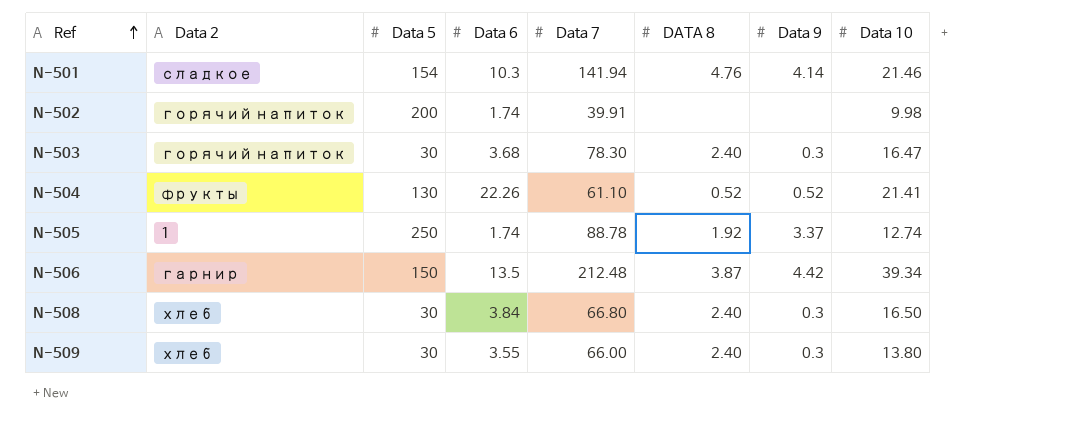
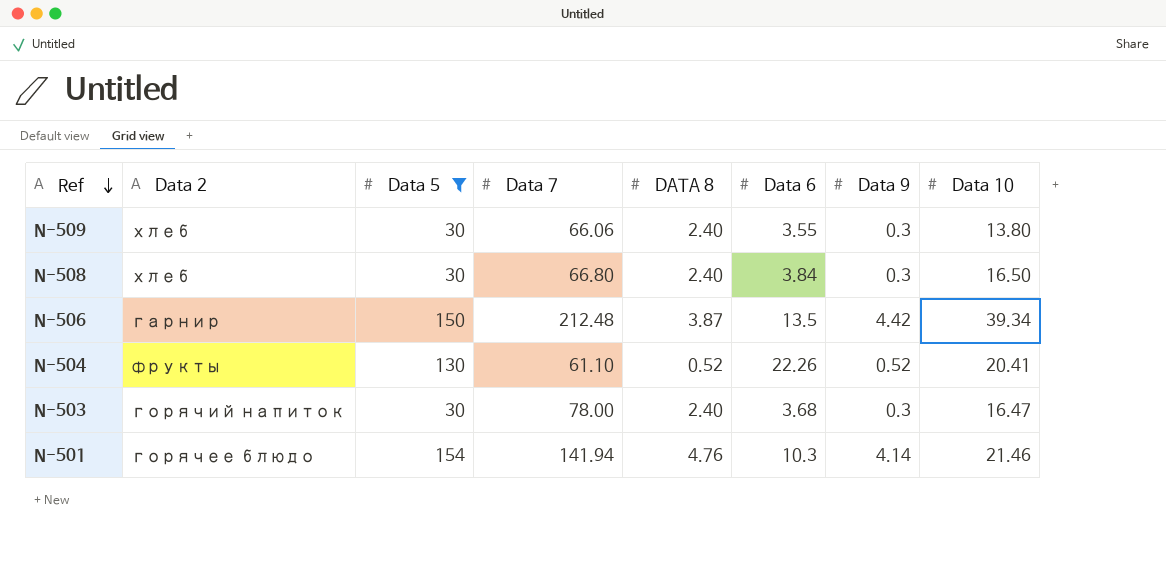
filter: none -> Data 5 <= 154
row order: Ref ascending -> Ref descending
column Data 6 | position: 4 -> 6
N-509 | Data 7: 66.00 -> 66.06
N-504 | Data 10: 21.41 -> 20.41
N-503 | Data 7: 78.30 -> 78.00
N-501 | Data 2: сладкое -> горячее блюдо

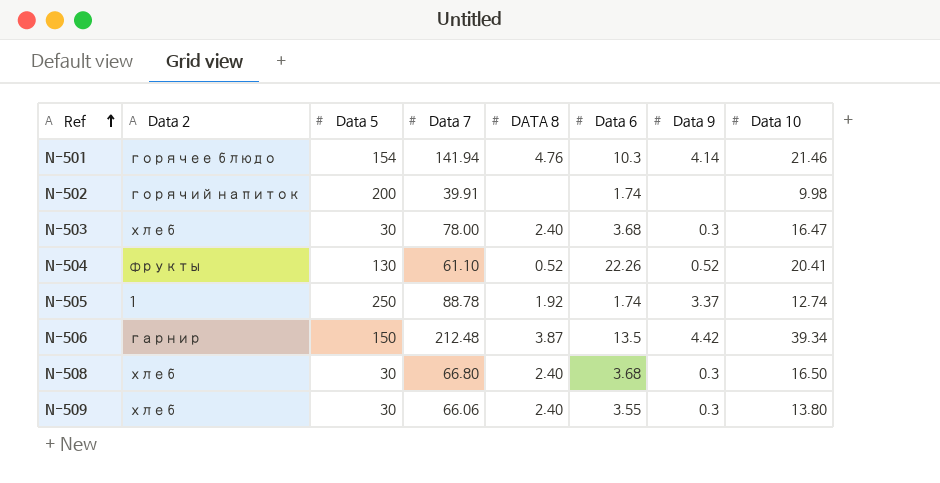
filter: Data 5 <= 154 -> none
row order: Ref descending -> Ref ascending
N-503 | Data 2: горячий напиток -> хлеб
N-508 | Data 6: 3.84 -> 3.68

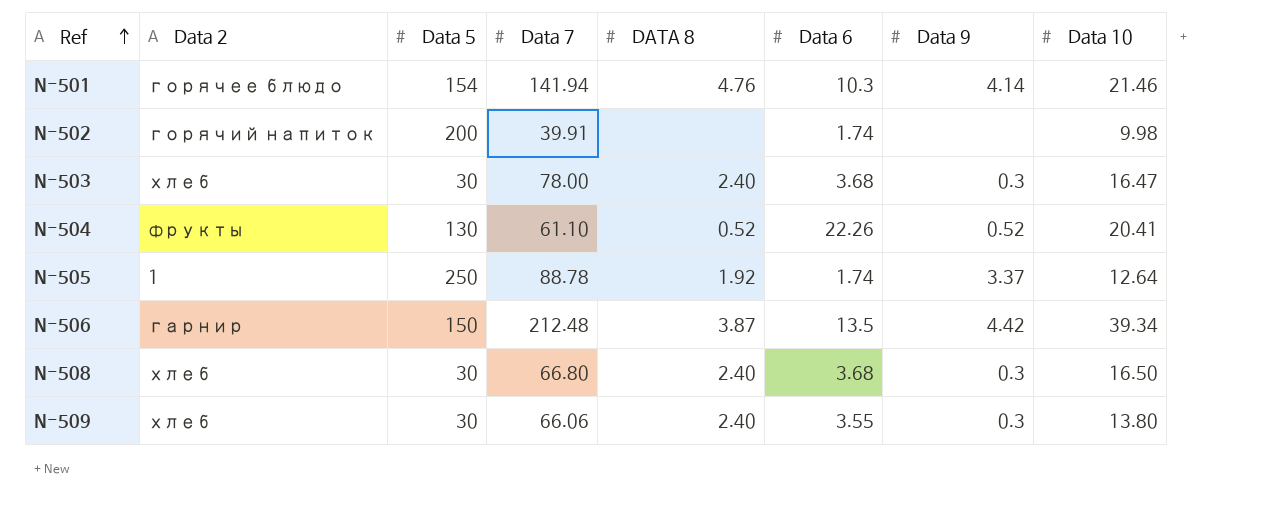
N-505 | Data 10: 12.74 -> 12.64

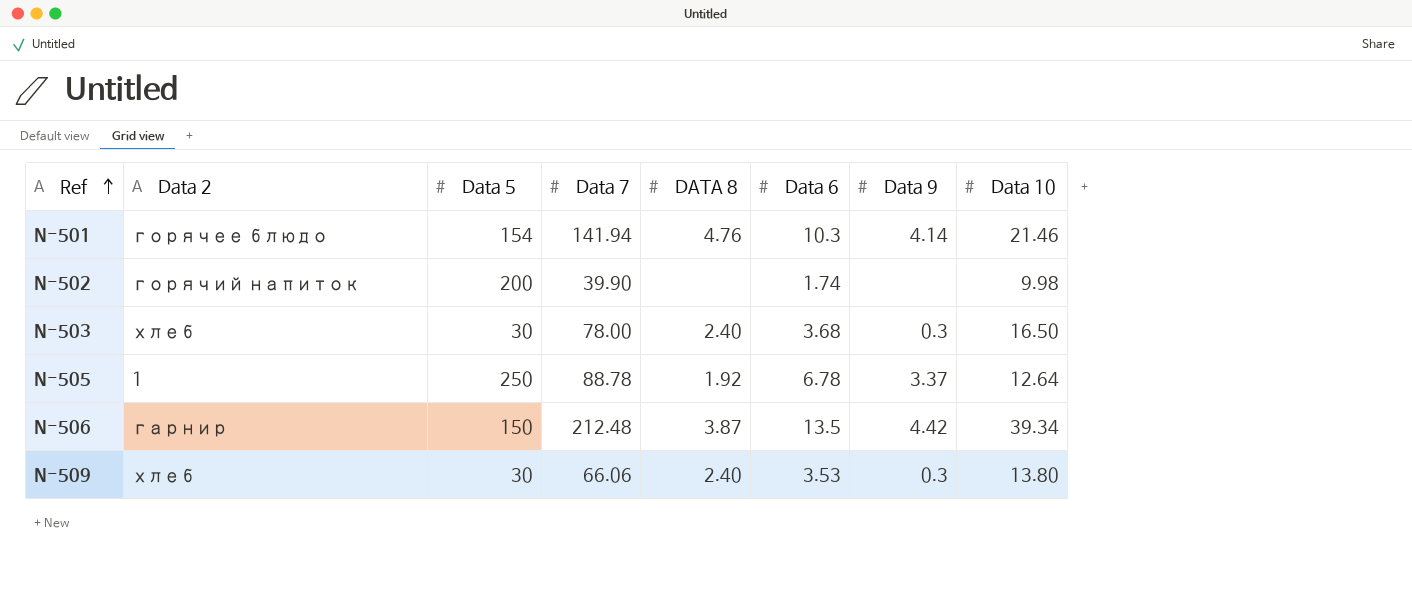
row N-504: фрукты | 130 | 61.10 | 0.52 | 22.26 | 0.52 | 20.41 -> none
row N-508: хлеб | 30 | 66.80 | 2.40 | 3.68 | 0.3 | 16.50 -> none
N-502 | Data 7: 39.91 -> 39.90
N-503 | Data 10: 16.47 -> 16.50
N-505 | Data 6: 1.74 -> 6.78
N-509 | Data 6: 3.55 -> 3.53

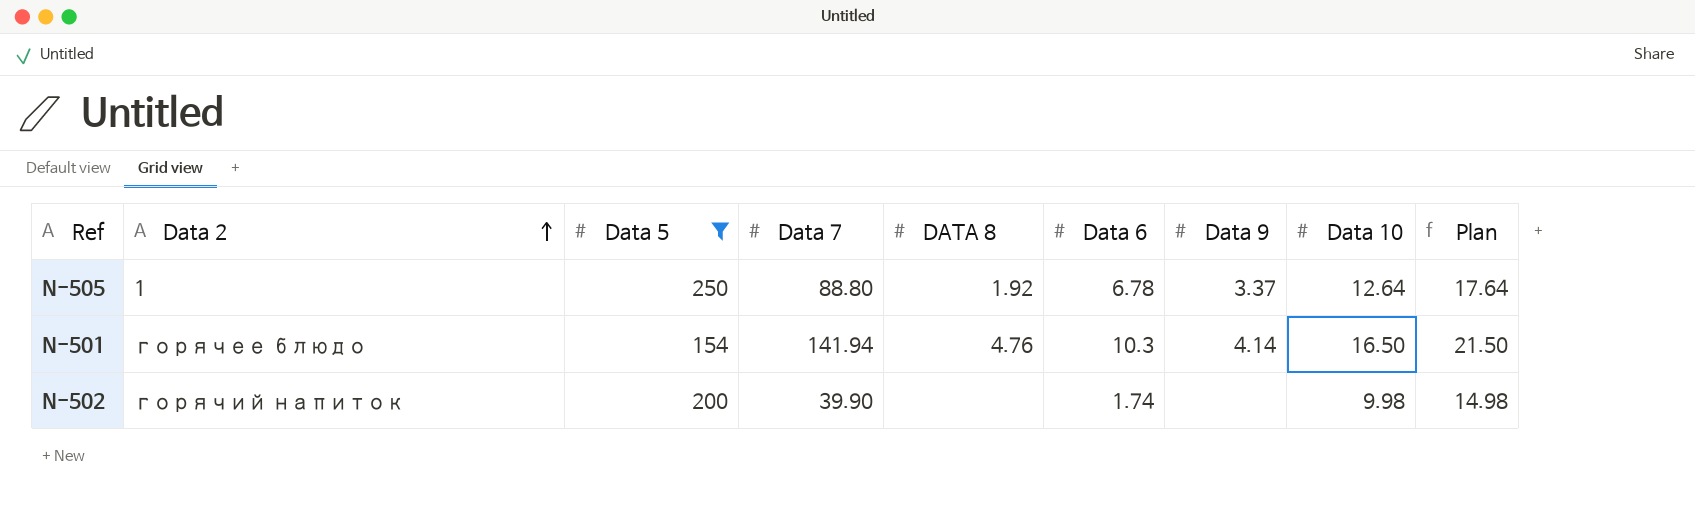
filter: none -> Data 5 >= 154
row order: Ref ascending -> Data 2 ascending
column Plan | formula: none -> [Data 10] + 5
N-505 | Data 7: 88.78 -> 88.80
N-501 | Data 10: 21.46 -> 16.50

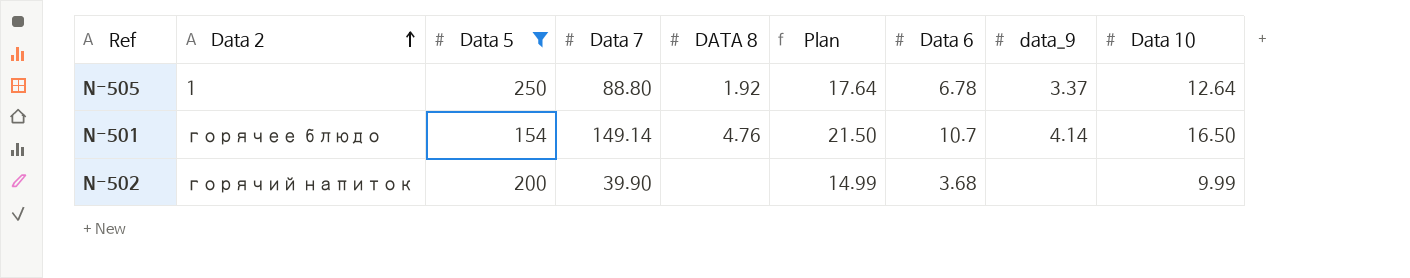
column Plan | position: 9 -> 6
column name: Data 9 -> data_9
N-501 | Data 7: 141.94 -> 149.14
N-501 | Data 6: 10.3 -> 10.7
N-502 | Plan: 14.98 -> 14.99
N-502 | Data 6: 1.74 -> 3.68
N-502 | Data 10: 9.98 -> 9.99

